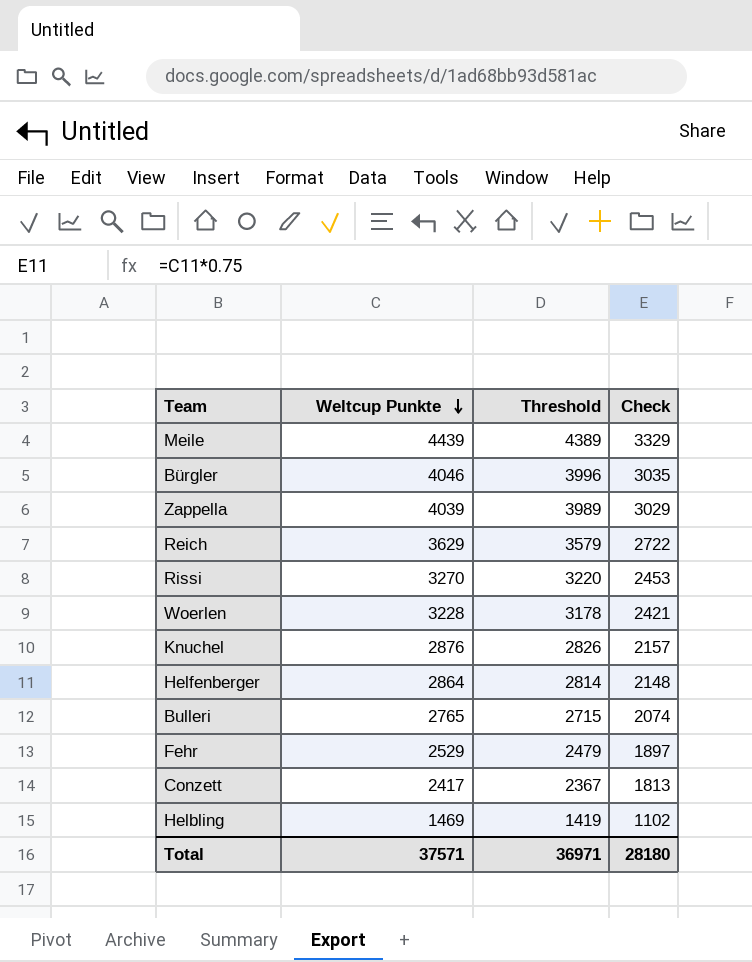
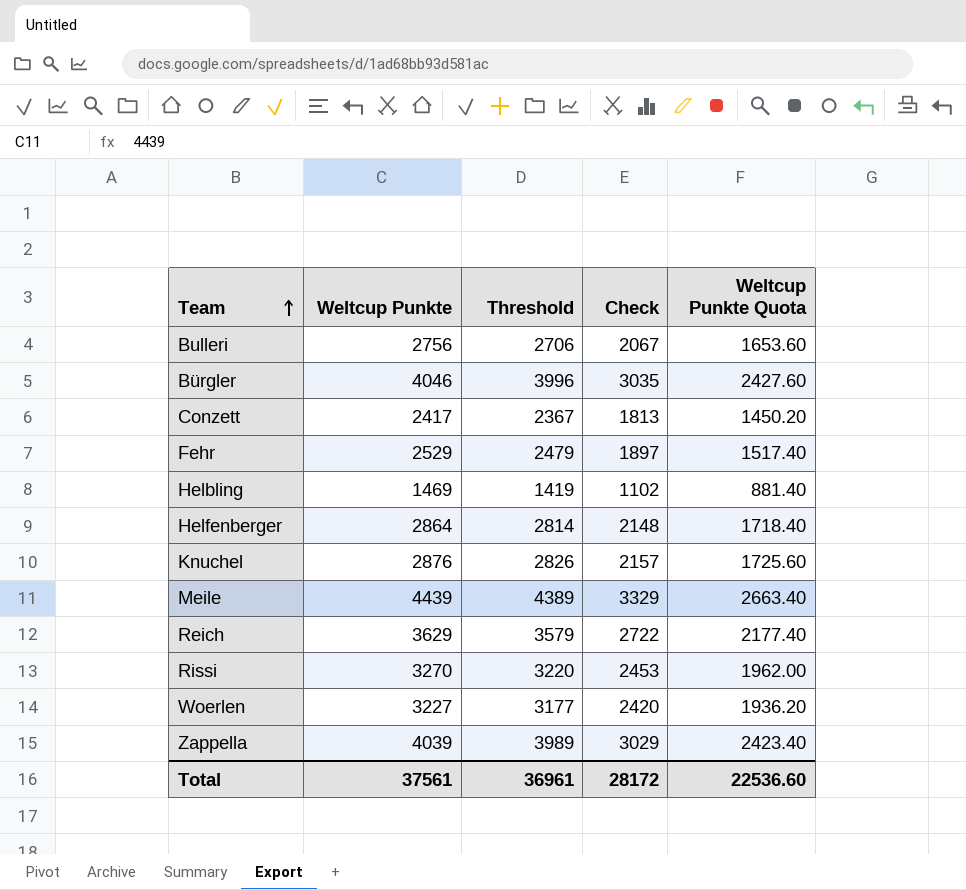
row order: Weltcup Punkte descending -> Team ascending
column Weltcup Punkte Quota | formula: none -> [Weltcup Punkte] * 0.6
Bulleri | Weltcup Punkte: 2765 -> 2756
Bulleri | Threshold: 2715 -> 2706
Bulleri | Check: 2074 -> 2067
Woerlen | Weltcup Punkte: 3228 -> 3227
Woerlen | Threshold: 3178 -> 3177
Woerlen | Check: 2421 -> 2420
Total | Weltcup Punkte: 37571 -> 37561
Total | Threshold: 36971 -> 36961
Total | Check: 28180 -> 28172

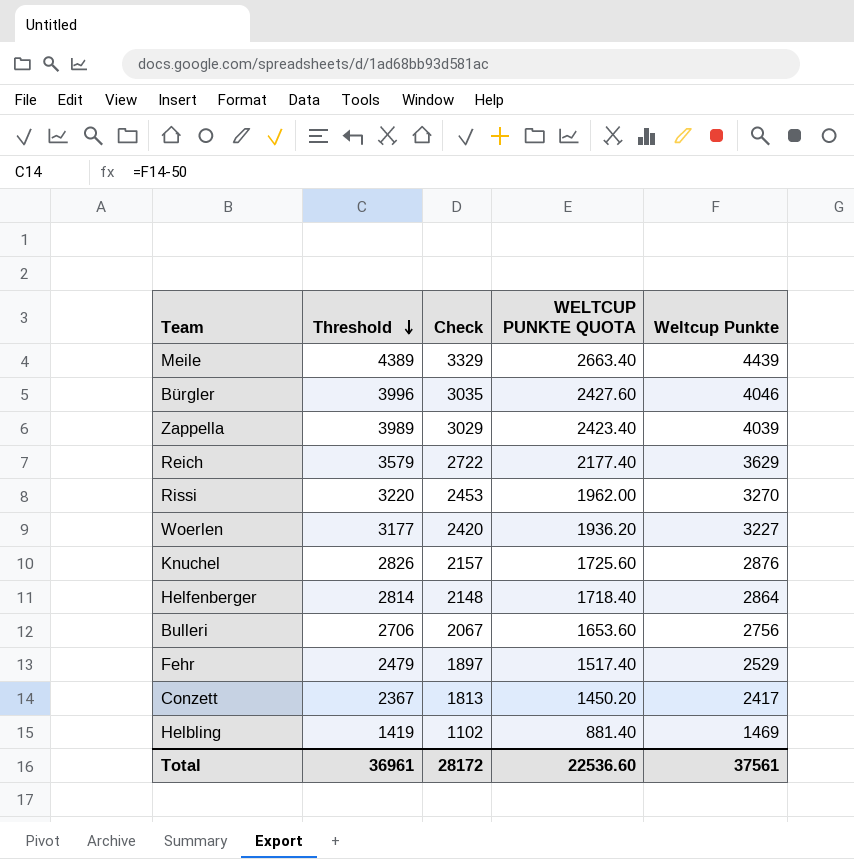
row order: Team ascending -> Threshold descending
column name: Weltcup Punkte Quota -> WELTCUP PUNKTE QUOTA
column Weltcup Punkte | position: 2 -> 5

